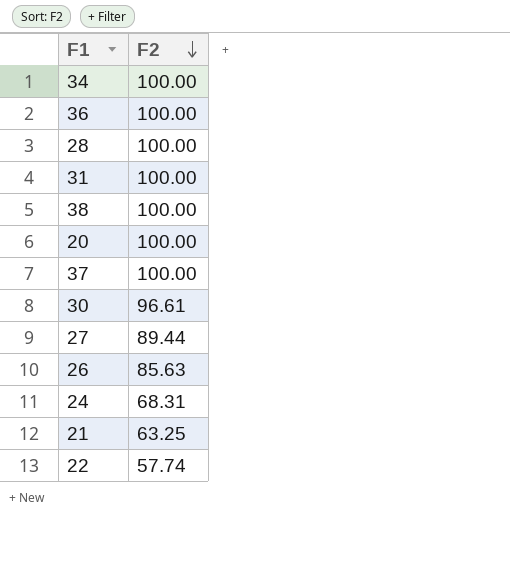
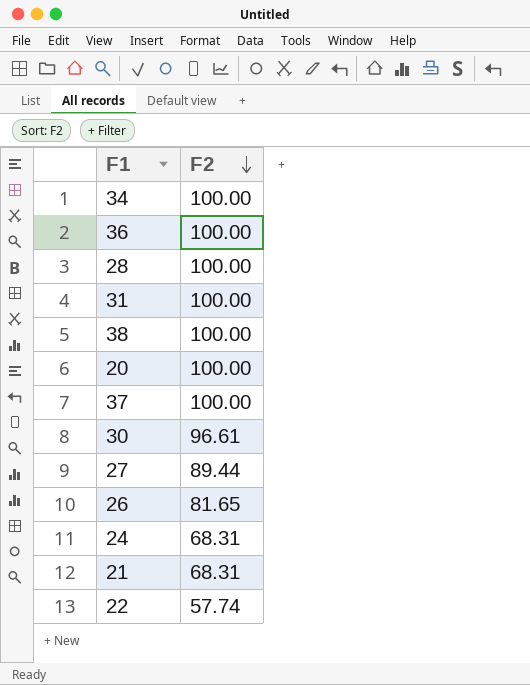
26 | F2: 85.63 -> 81.65
21 | F2: 63.25 -> 68.31

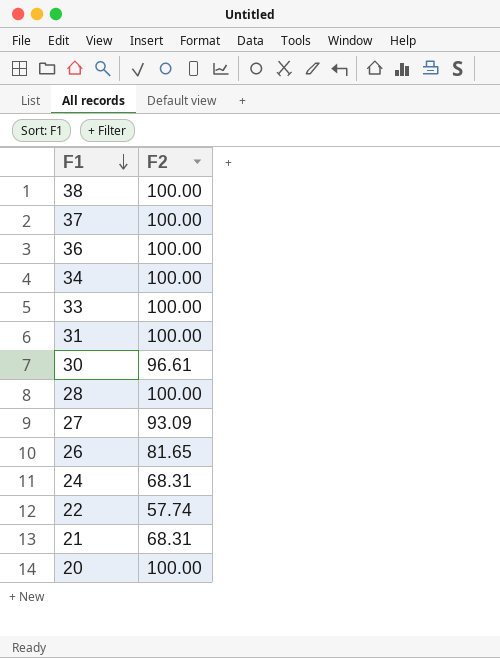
row order: F2 descending -> F1 descending
row 33: none -> 100.00
27 | F2: 89.44 -> 93.09

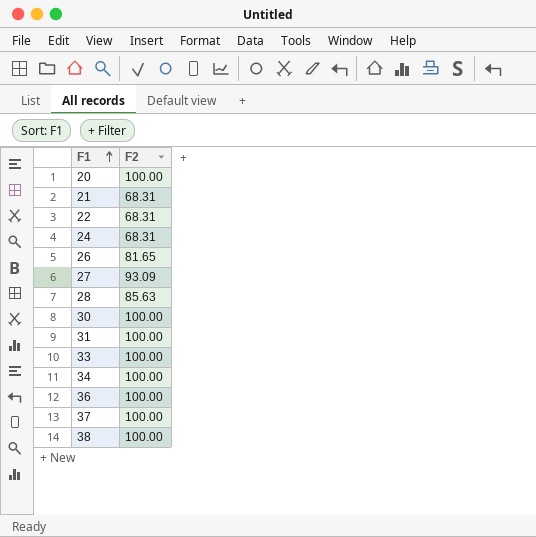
row order: F1 descending -> F1 ascending
22 | F2: 57.74 -> 68.31
28 | F2: 100.00 -> 85.63
30 | F2: 96.61 -> 100.00

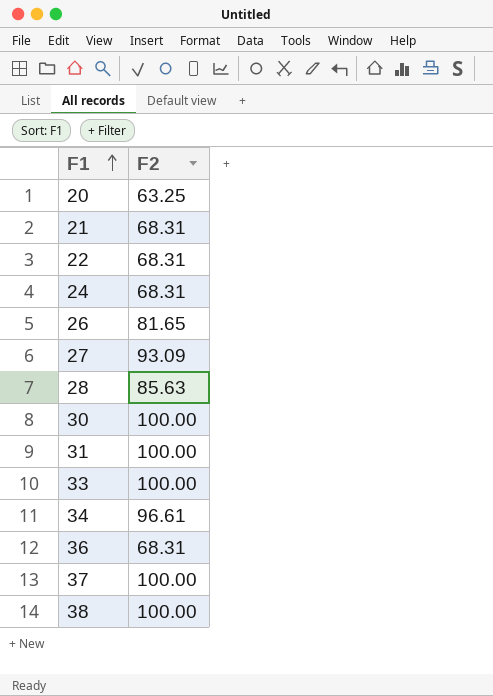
20 | F2: 100.00 -> 63.25
34 | F2: 100.00 -> 96.61
36 | F2: 100.00 -> 68.31

